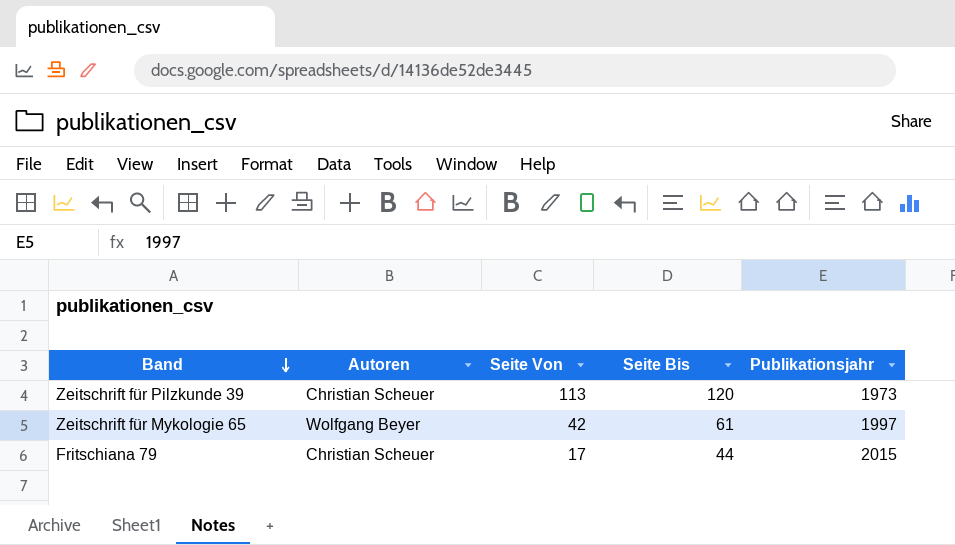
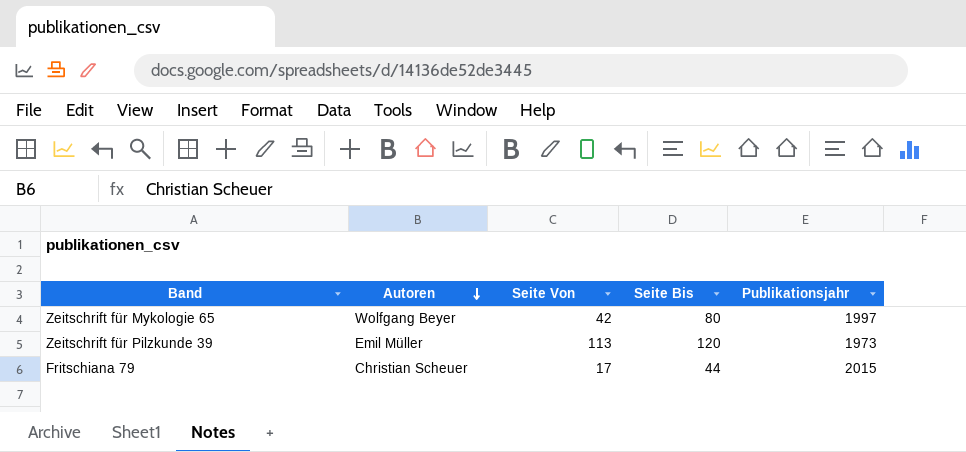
row order: Band descending -> Autoren descending
Zeitschrift für Mykologie 65 | Seite Bis: 61 -> 80
Zeitschrift für Pilzkunde 39 | Autoren: Christian Scheuer -> Emil Müller

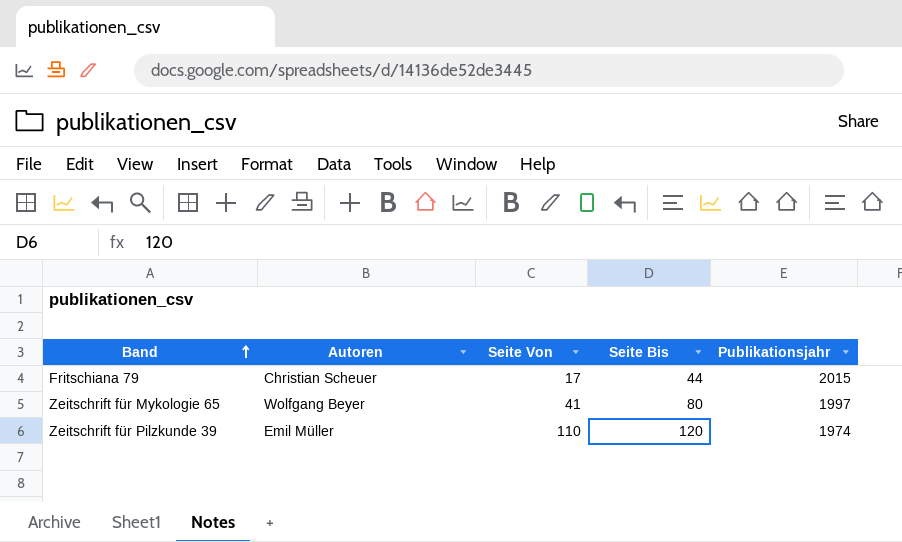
row order: Autoren descending -> Band ascending
Zeitschrift für Mykologie 65 | Seite Von: 42 -> 41
Zeitschrift für Pilzkunde 39 | Seite Von: 113 -> 110
Zeitschrift für Pilzkunde 39 | Publikationsjahr: 1973 -> 1974

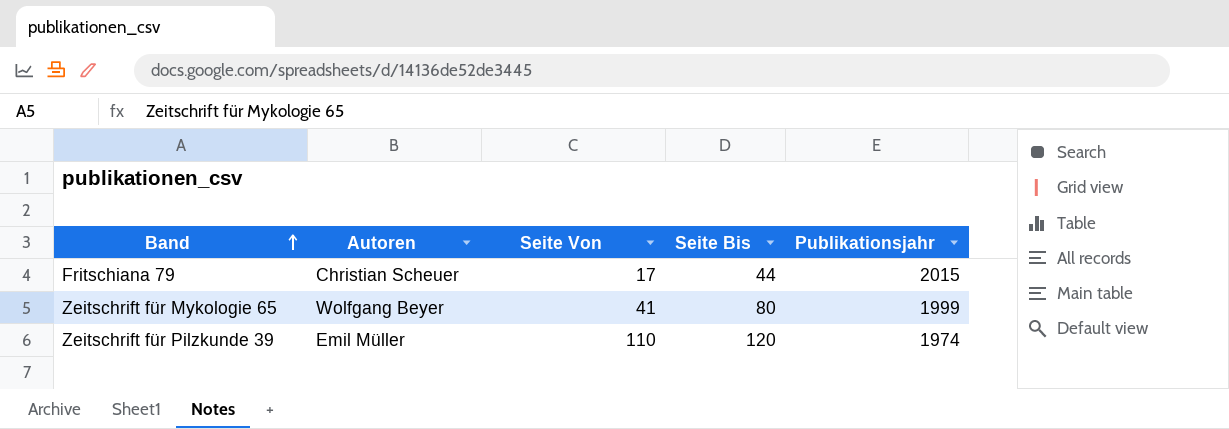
Zeitschrift für Mykologie 65 | Publikationsjahr: 1997 -> 1999

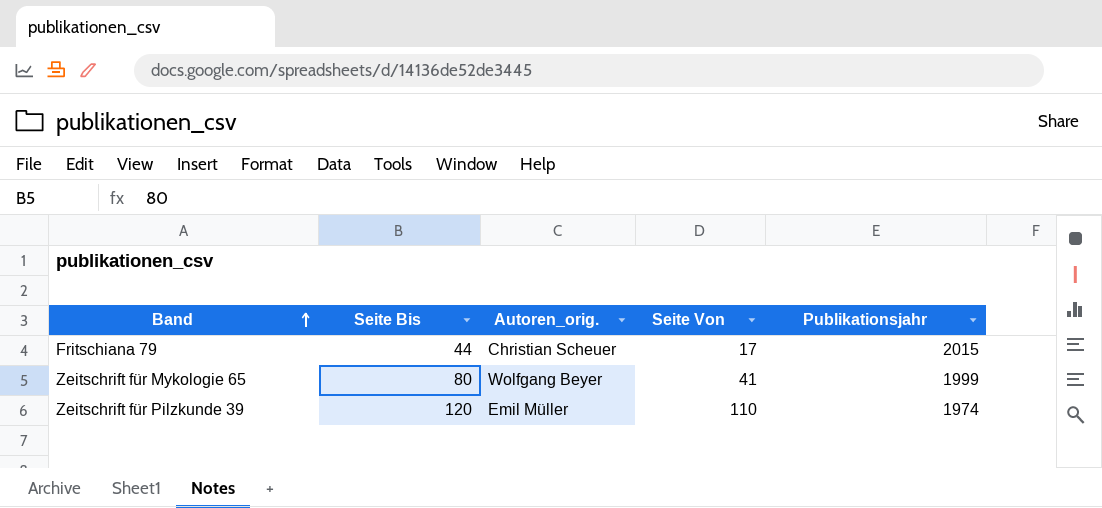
column Seite Bis | position: 4 -> 2
column name: Autoren -> Autoren_orig.

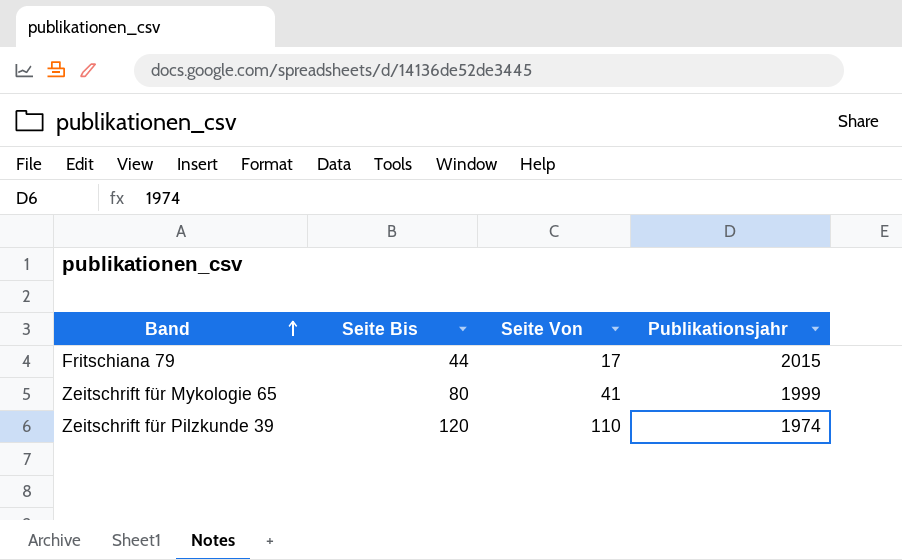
column Autoren_orig. | position: 3 -> none

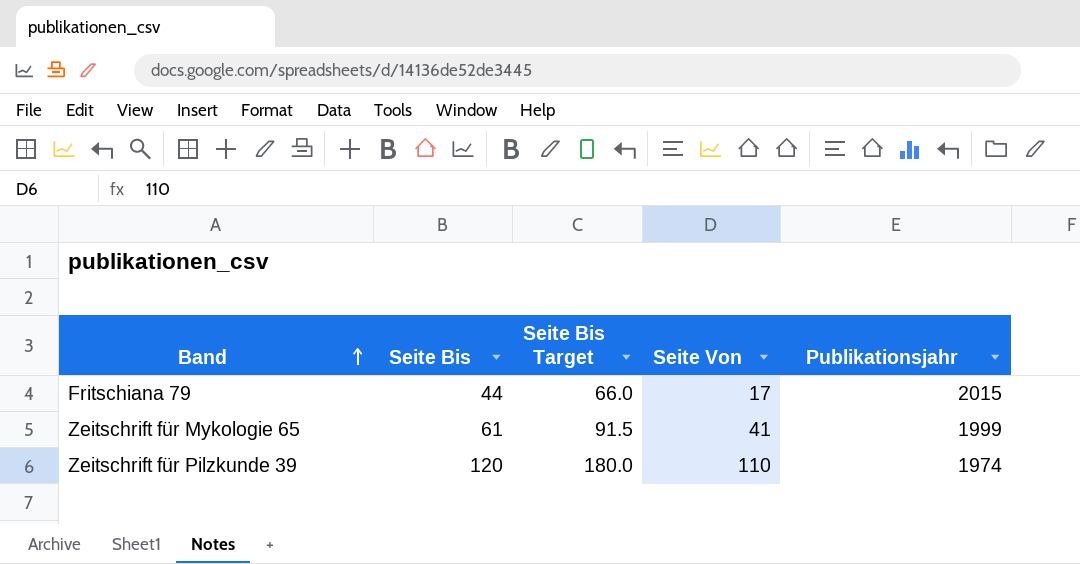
column Seite Bis Target | formula: none -> [Seite Bis] * 1.5
Zeitschrift für Mykologie 65 | Seite Bis: 80 -> 61

